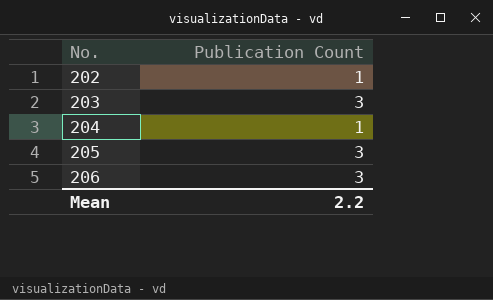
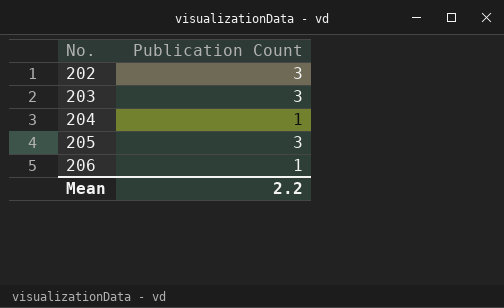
202 | Publication Count: 1 -> 3
206 | Publication Count: 3 -> 1

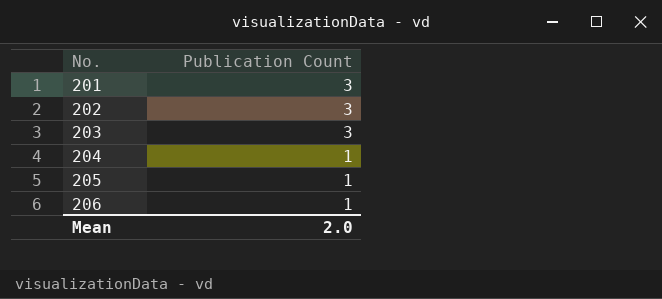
row 201: none -> 3
205 | Publication Count: 3 -> 1
Mean | Publication Count: 2.2 -> 2.0

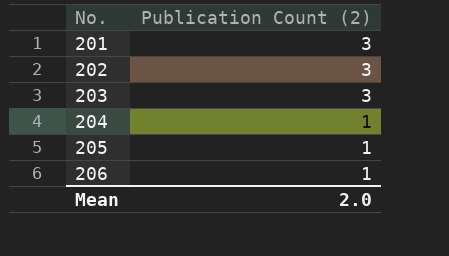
column name: Publication Count -> Publication Count (2)

